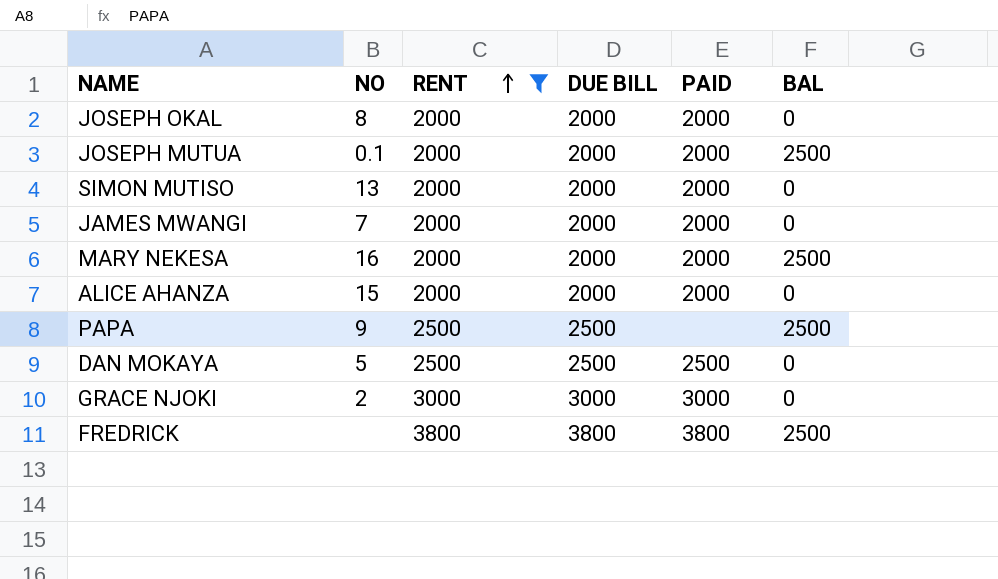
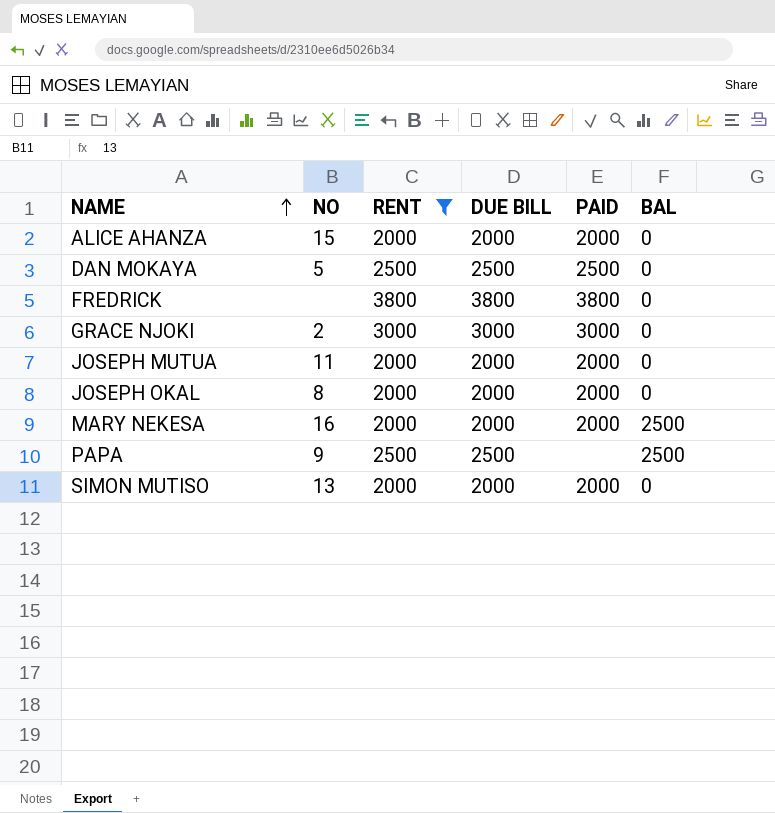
row order: RENT ascending -> NAME ascending
row JAMES MWANGI: 7 | 2000 | 2000 | 2000 | 0 -> none
FREDRICK | BAL: 2500 -> 0
JOSEPH MUTUA | NO: 0.1 -> 11
JOSEPH MUTUA | BAL: 2500 -> 0

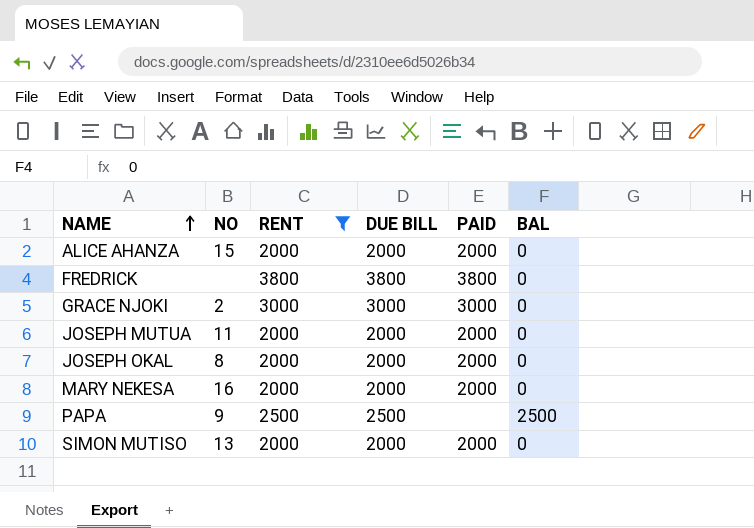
row DAN MOKAYA: 5 | 2500 | 2500 | 2500 | 0 -> none
MARY NEKESA | BAL: 2500 -> 0

